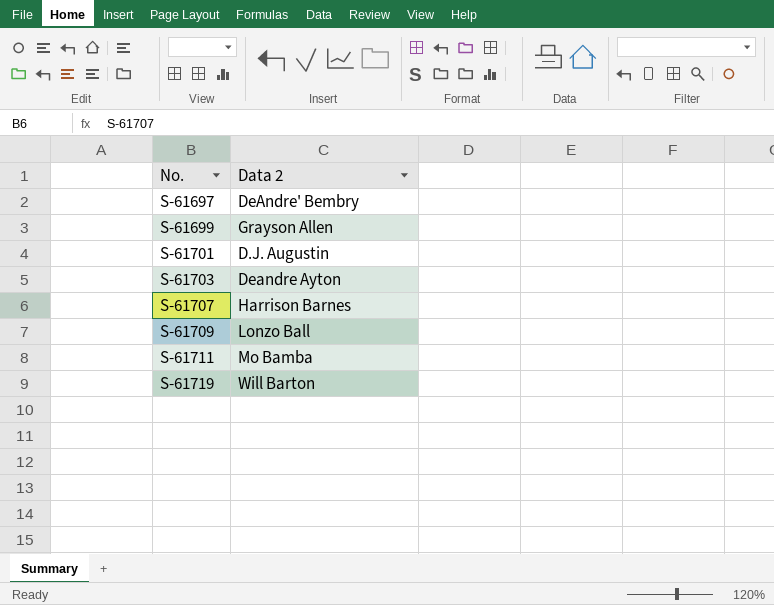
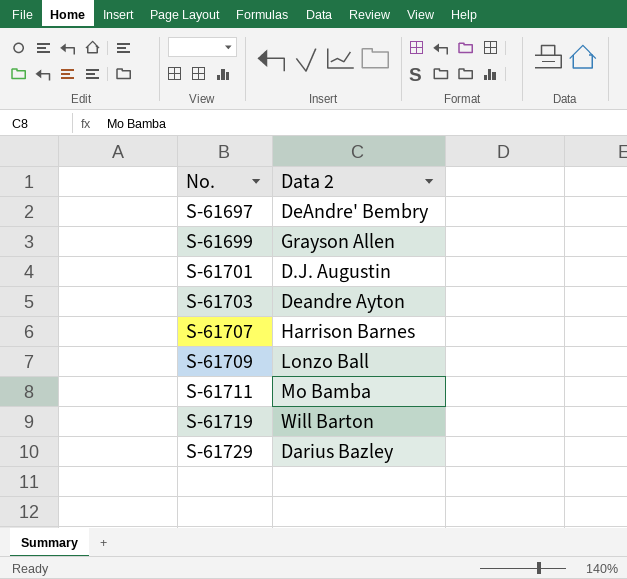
row S-61729: none -> Darius Bazley

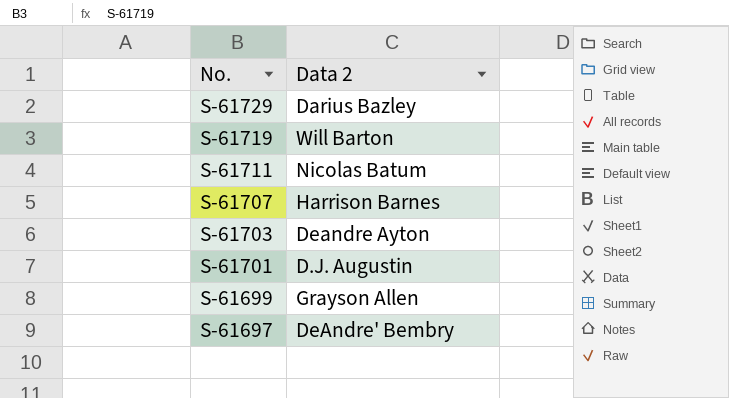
row order: No. ascending -> No. descending
row S-61709: Lonzo Ball -> none
S-61711 | Data 2: Mo Bamba -> Nicolas Batum

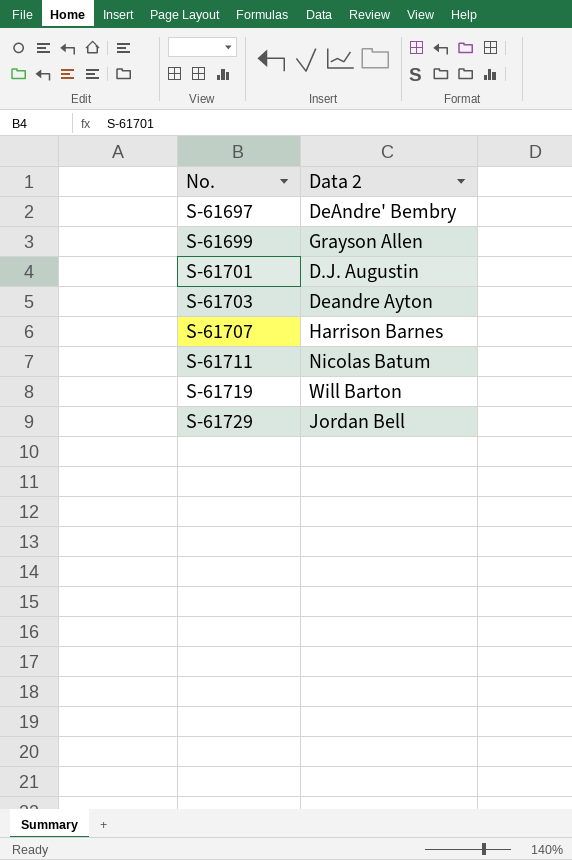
row order: No. descending -> No. ascending
S-61729 | Data 2: Darius Bazley -> Jordan Bell

